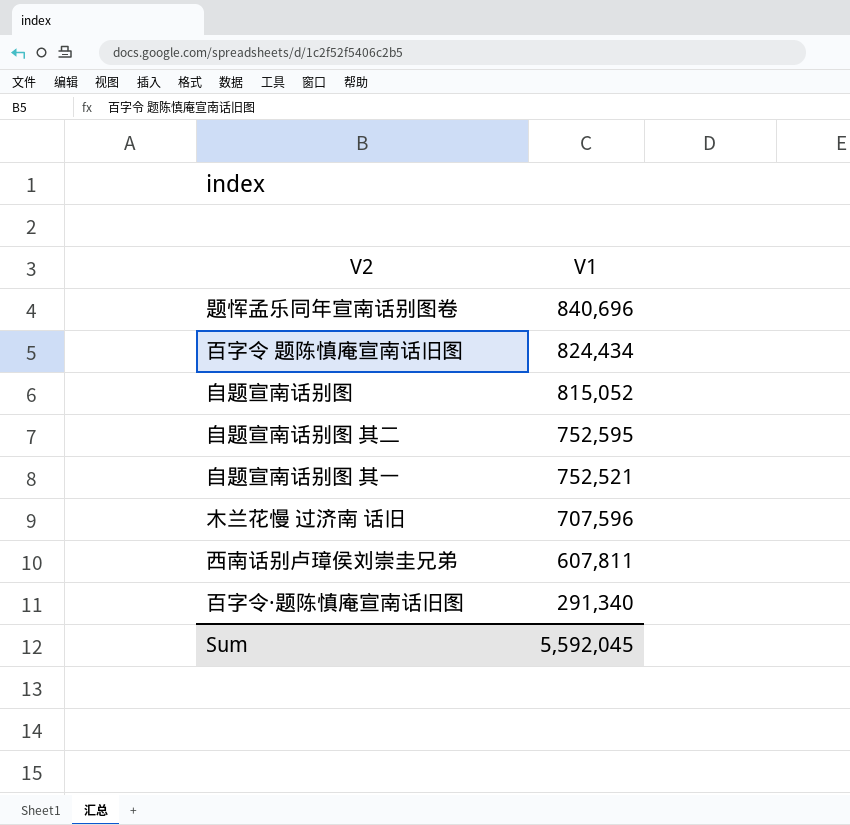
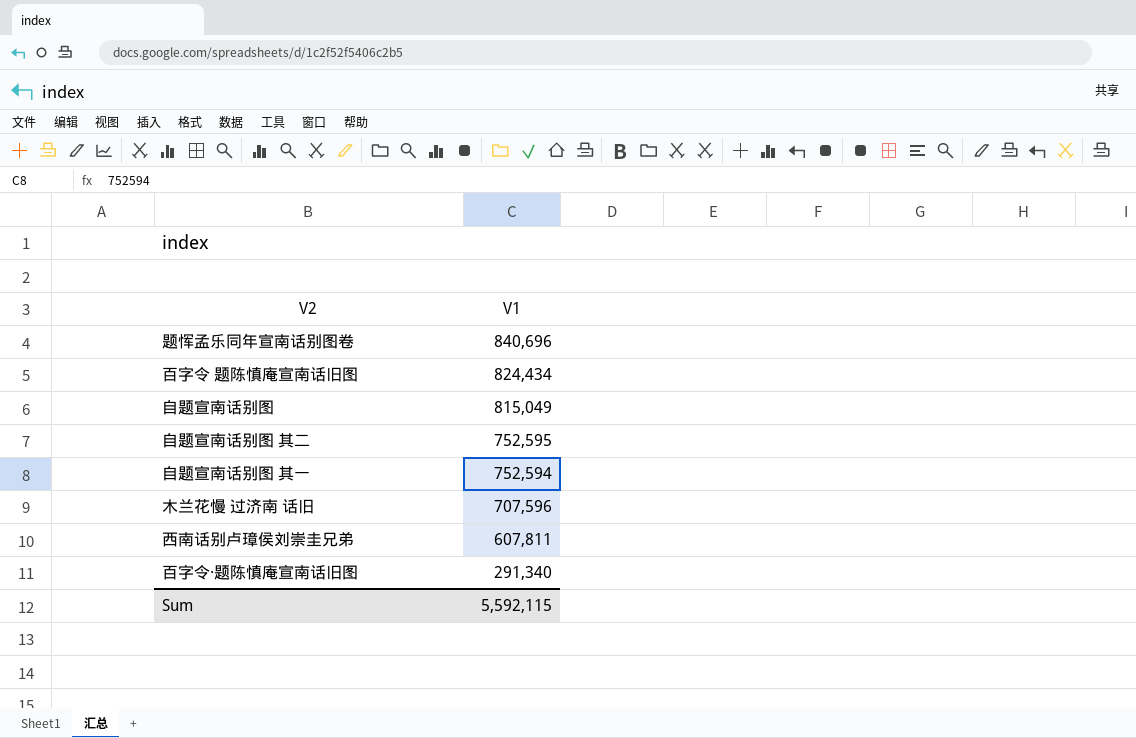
自题宣南话别图 | V1: 815,052 -> 815,049
自题宣南话别图 其一 | V1: 752,521 -> 752,594
Sum | V1: 5,592,045 -> 5,592,115

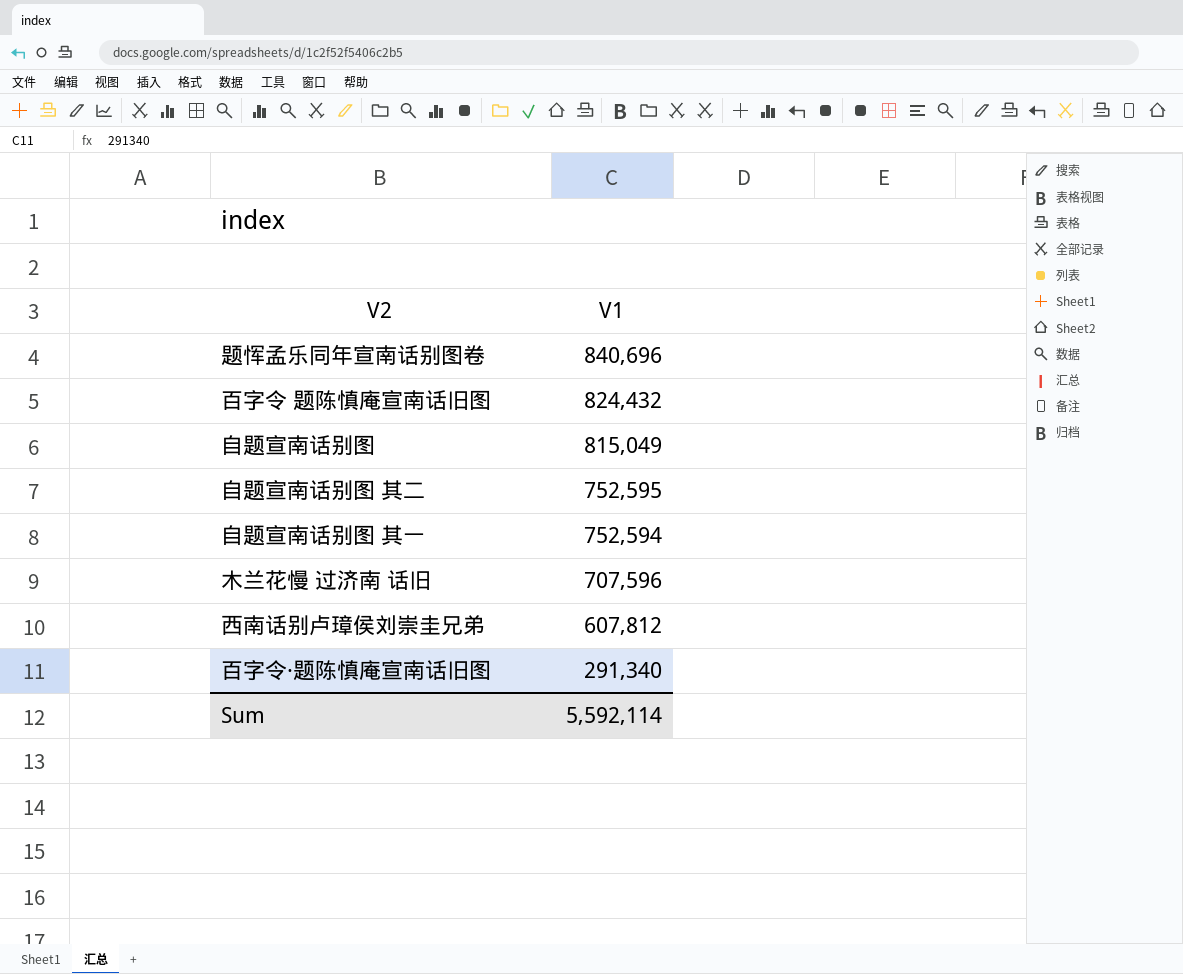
百字令 题陈慎庵宣南话旧图 | V1: 824,434 -> 824,432
西南话别卢璋侯刘崇圭兄弟 | V1: 607,811 -> 607,812
Sum | V1: 5,592,115 -> 5,592,114

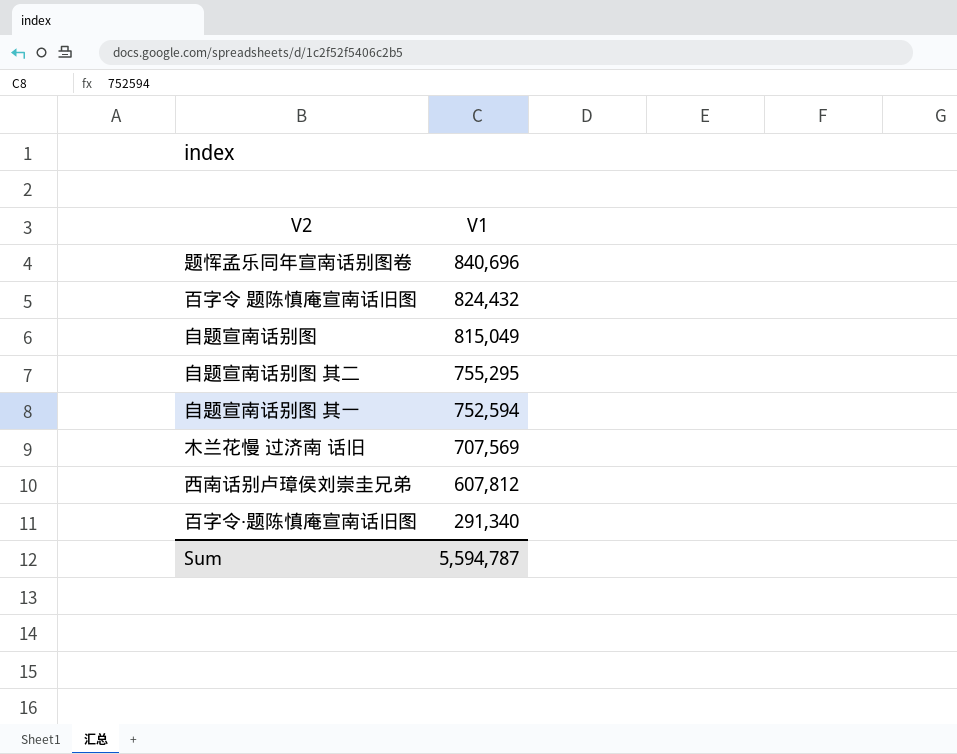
自题宣南话别图 其二 | V1: 752,595 -> 755,295
木兰花慢 过济南 话旧 | V1: 707,596 -> 707,569
Sum | V1: 5,592,114 -> 5,594,787

